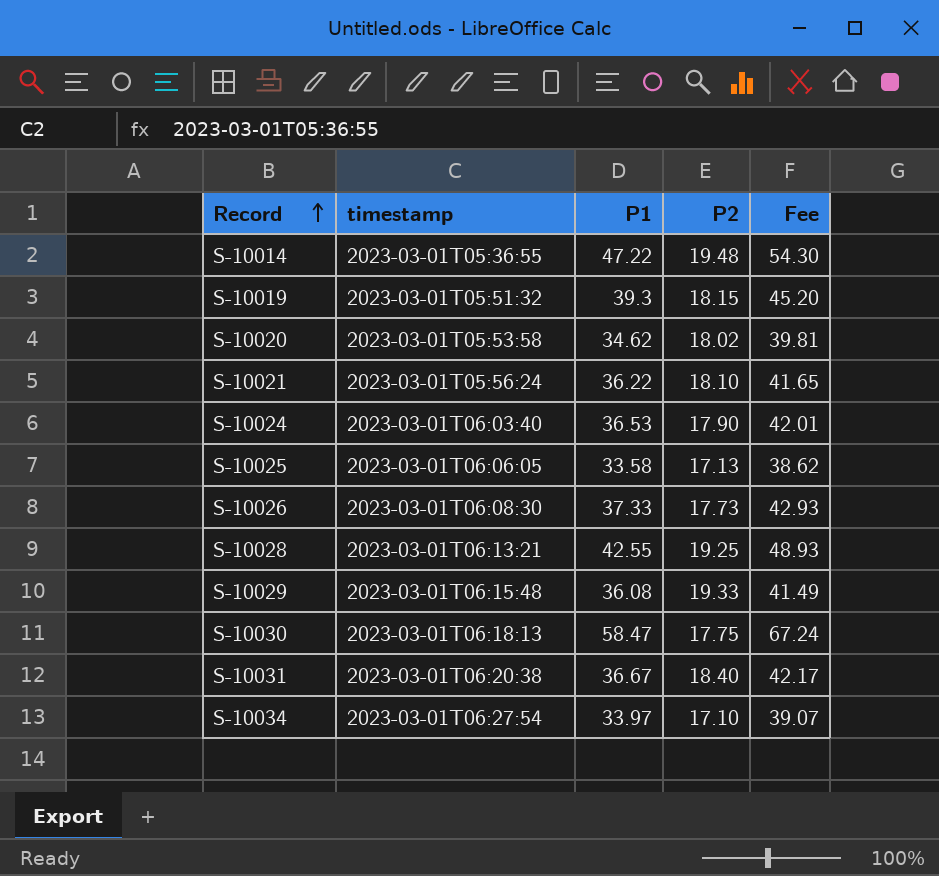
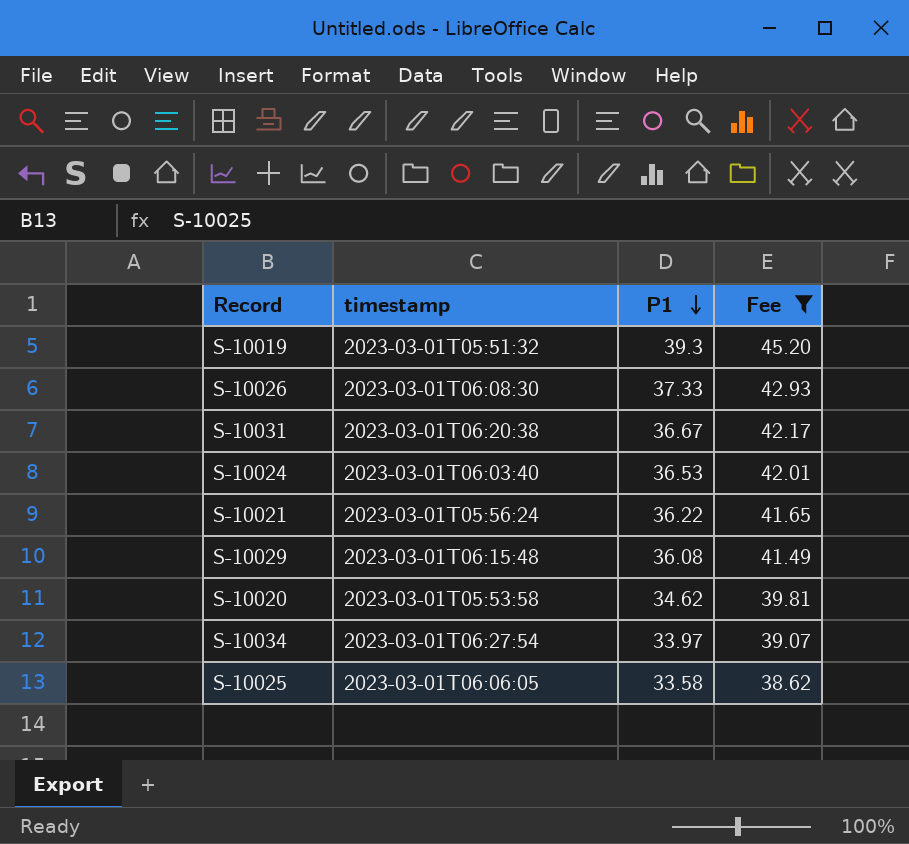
filter: none -> Fee <= 45.20
row order: Record ascending -> P1 descending
column P2 | position: 4 -> none

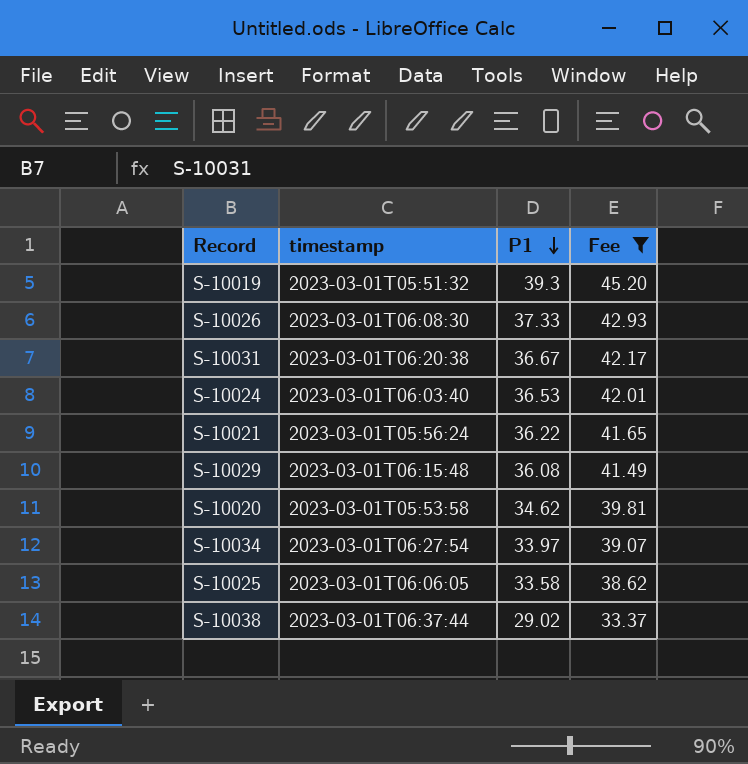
row S-10038: none -> 2023-03-01T06:37:44 | 29.02 | 33.37

